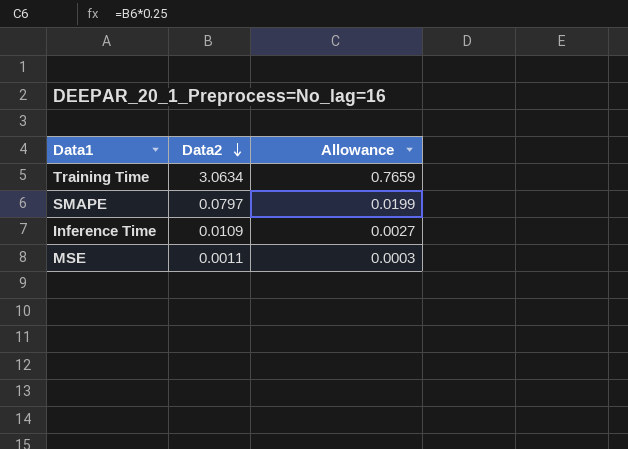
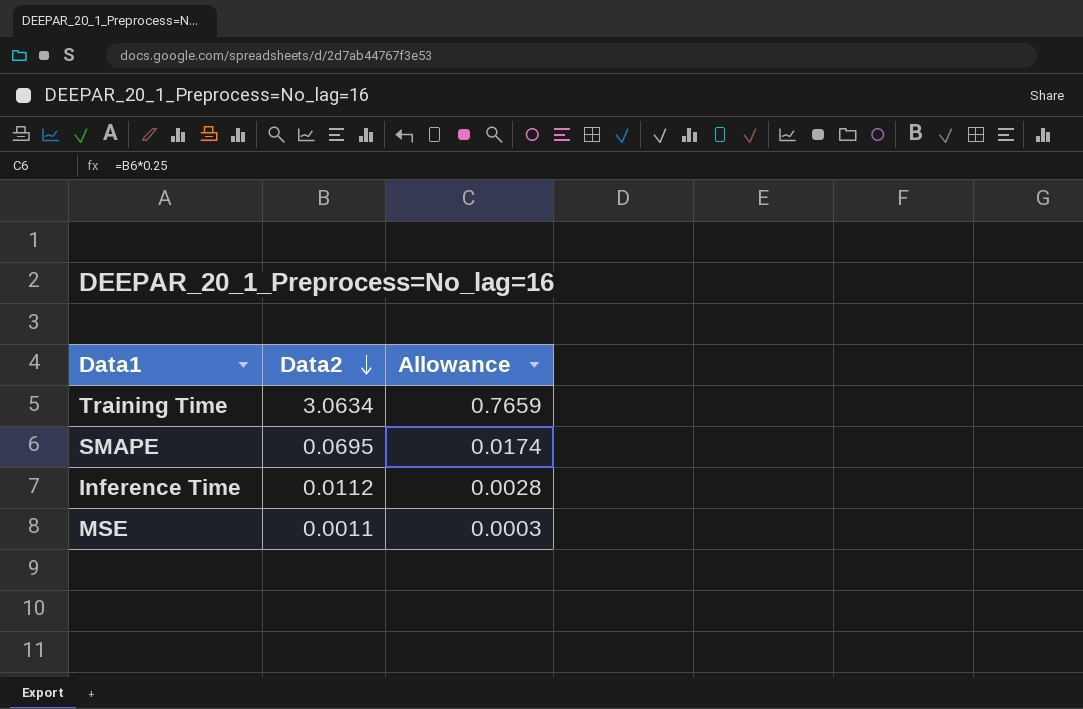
SMAPE | Data2: 0.0797 -> 0.0695
SMAPE | Allowance: 0.0199 -> 0.0174
Inference Time | Data2: 0.0109 -> 0.0112
Inference Time | Allowance: 0.0027 -> 0.0028

